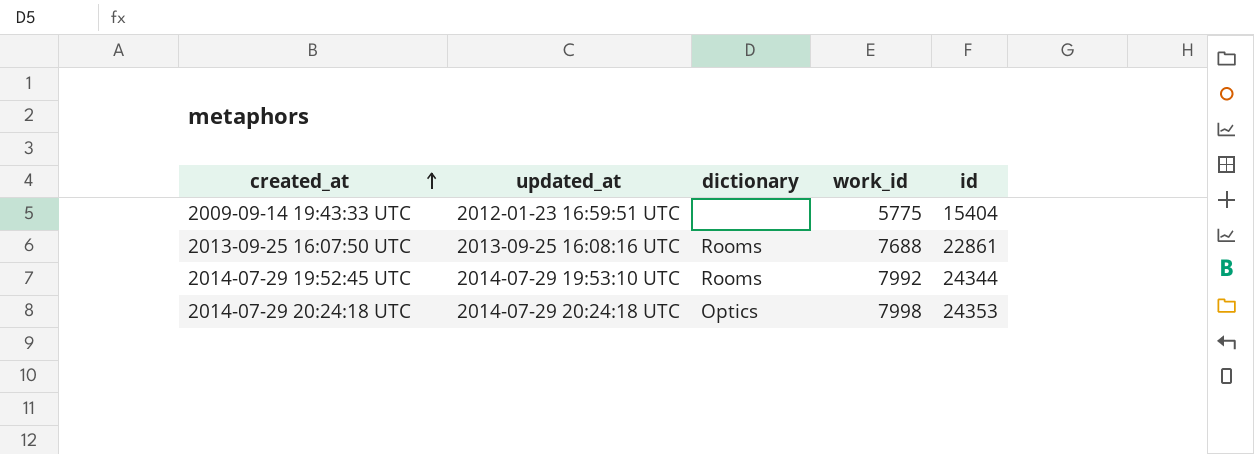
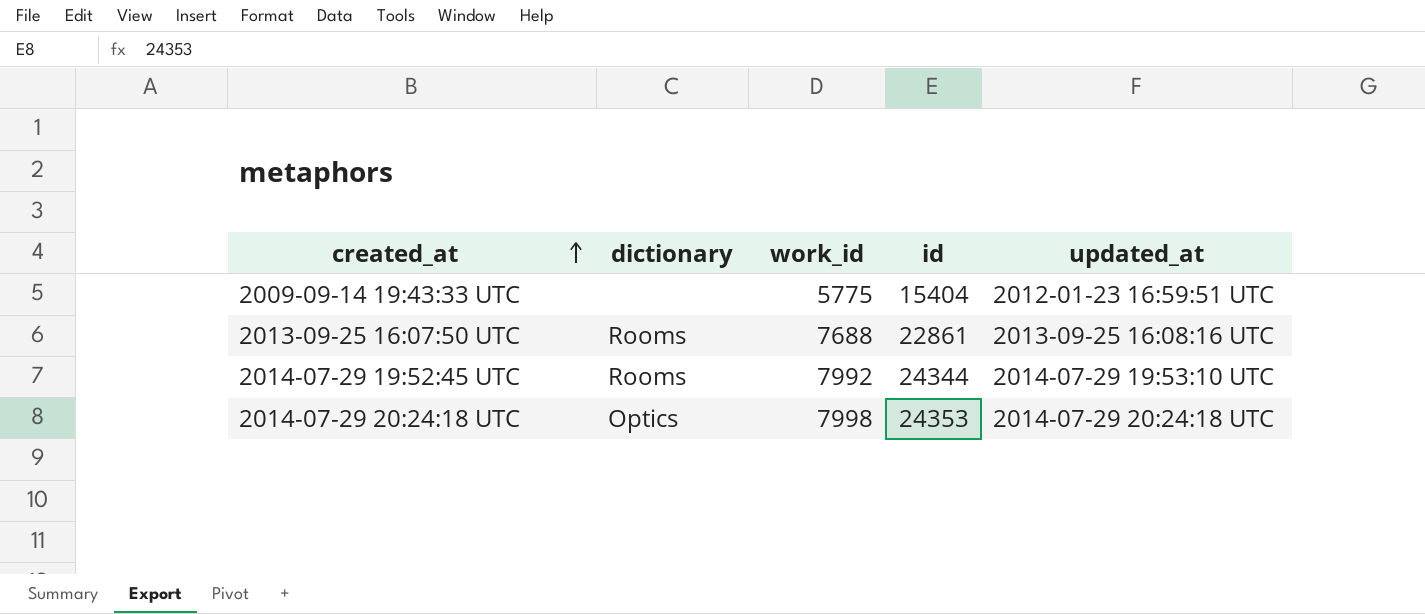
column updated_at | position: 2 -> 5

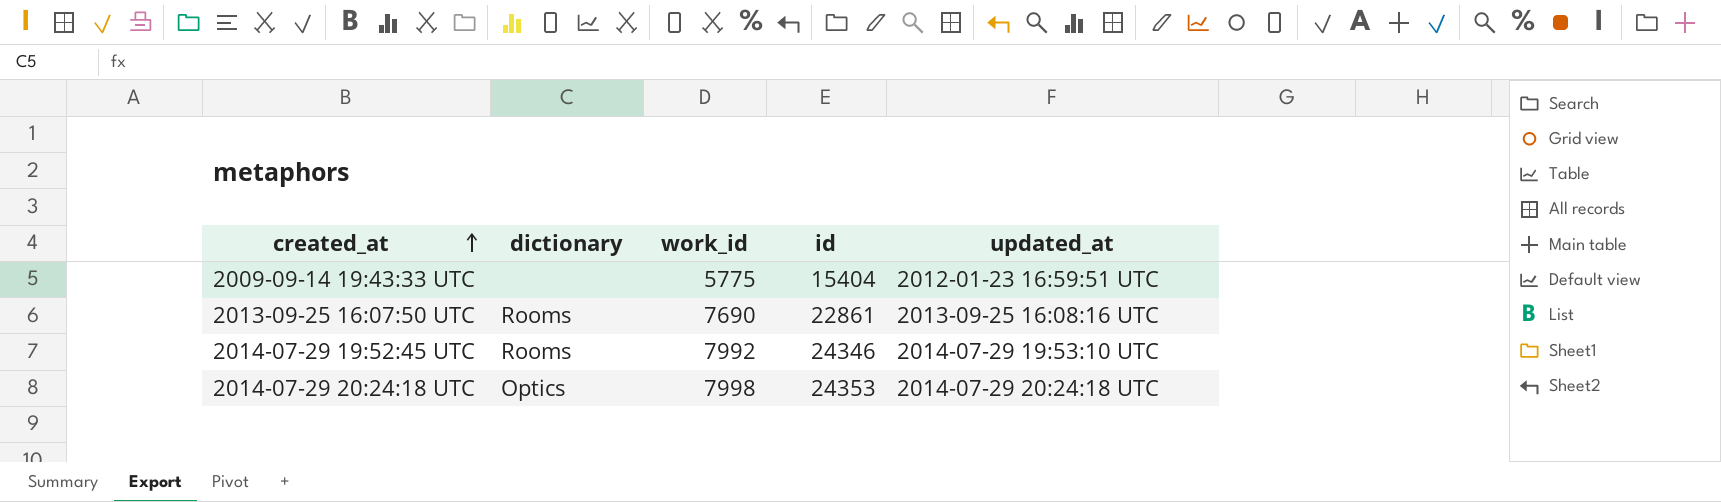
2013-09-25 16:07:50 UTC | work_id: 7688 -> 7690
2014-07-29 19:52:45 UTC | id: 24344 -> 24346

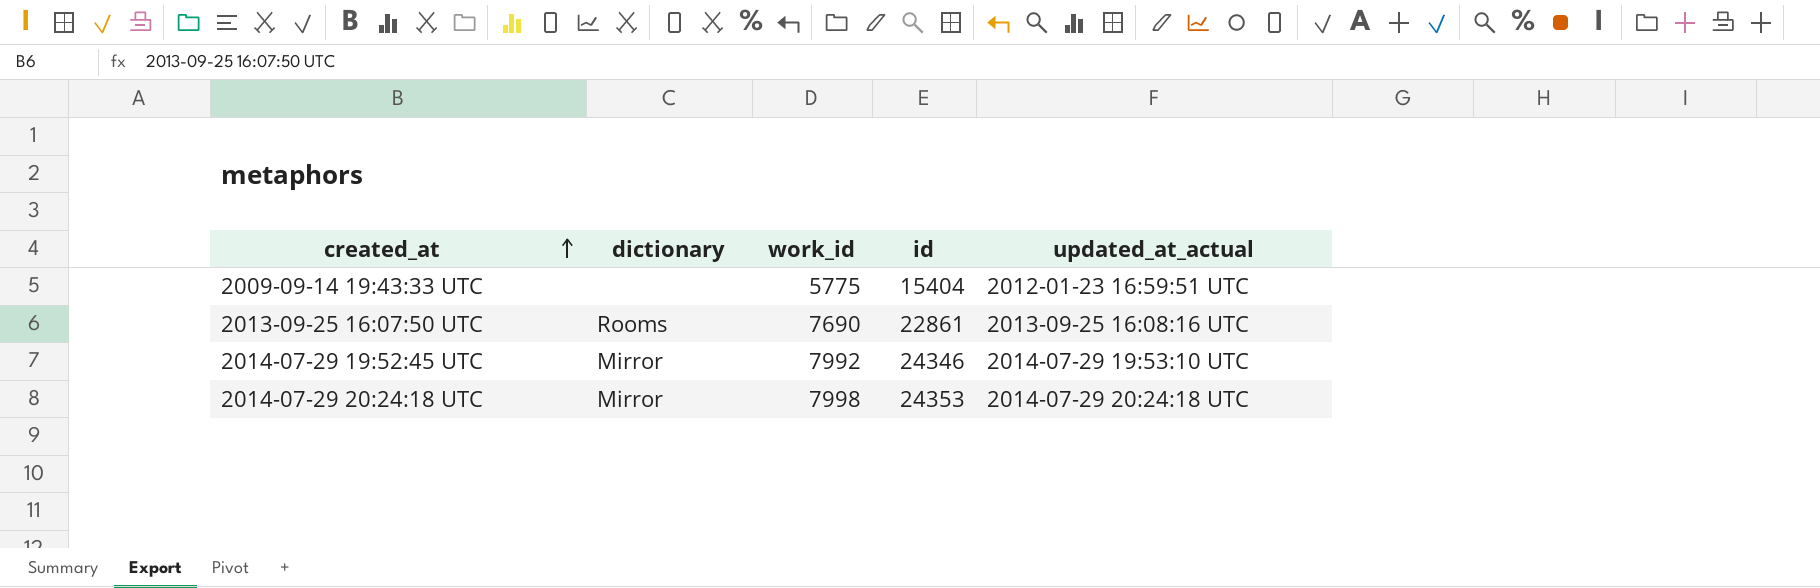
column name: updated_at -> updated_at_actual
2014-07-29 19:52:45 UTC | dictionary: Rooms -> Mirror
2014-07-29 20:24:18 UTC | dictionary: Optics -> Mirror

